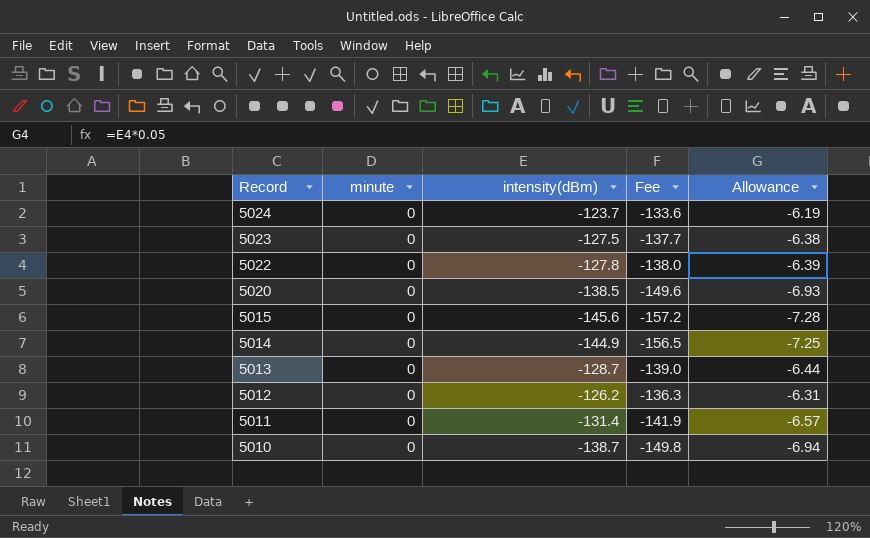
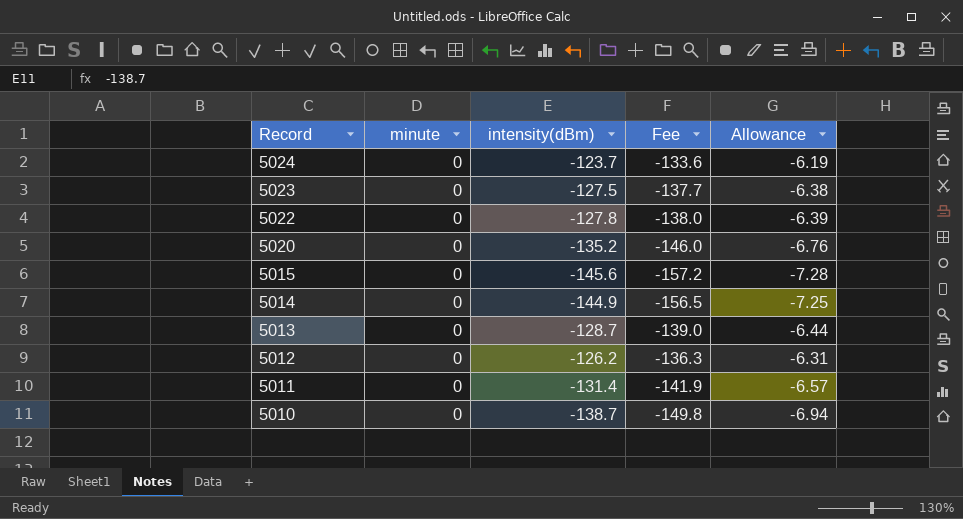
5020 | intensity(dBm): -138.5 -> -135.2
5020 | Fee: -149.6 -> -146.0
5020 | Allowance: -6.93 -> -6.76

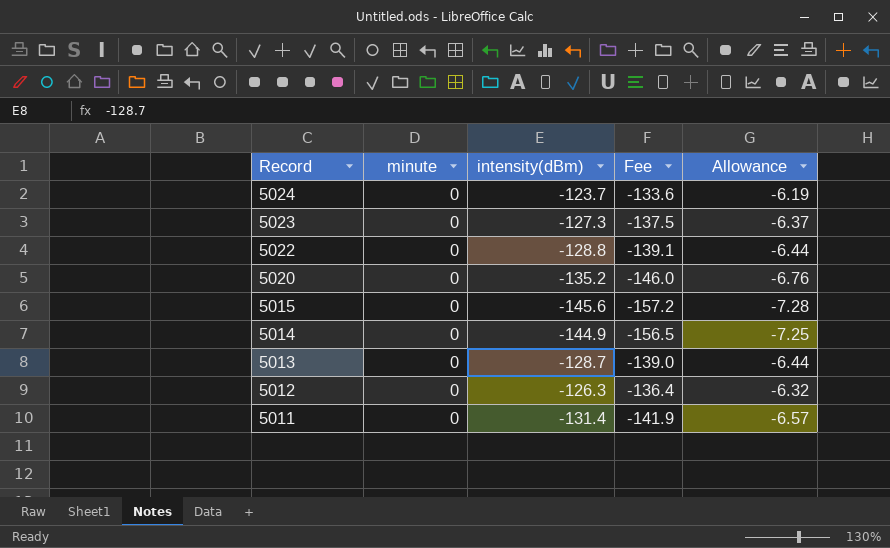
row 5010: 0 | -138.7 | -149.8 | -6.94 -> none
5023 | intensity(dBm): -127.5 -> -127.3
5023 | Fee: -137.7 -> -137.5
5023 | Allowance: -6.38 -> -6.37
5022 | intensity(dBm): -127.8 -> -128.8
5022 | Fee: -138.0 -> -139.1
5022 | Allowance: -6.39 -> -6.44
5012 | intensity(dBm): -126.2 -> -126.3
5012 | Fee: -136.3 -> -136.4
5012 | Allowance: -6.31 -> -6.32

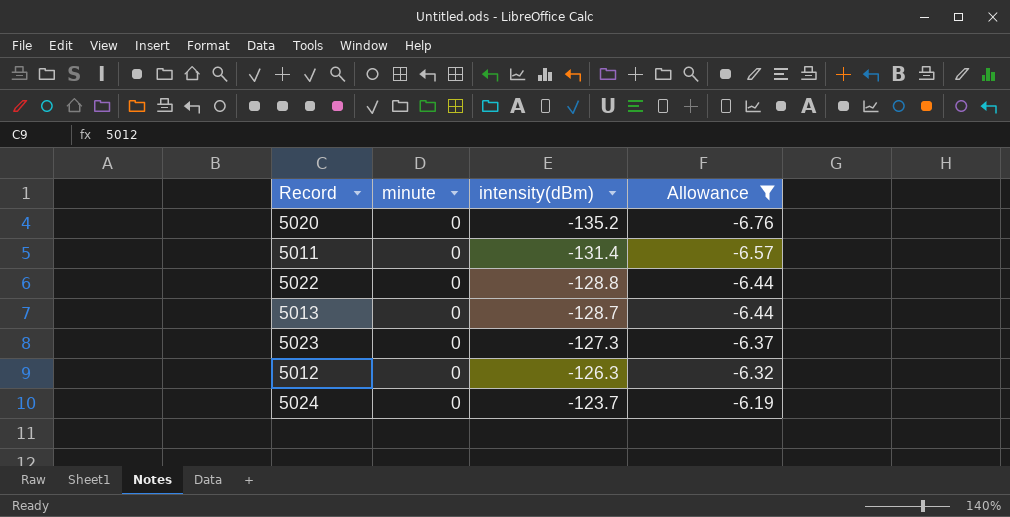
filter: none -> Allowance >= -6.76
row order: Record descending -> intensity(dBm) ascending
column Fee | formula: [intensity(dBm)] * 1.08 -> none

